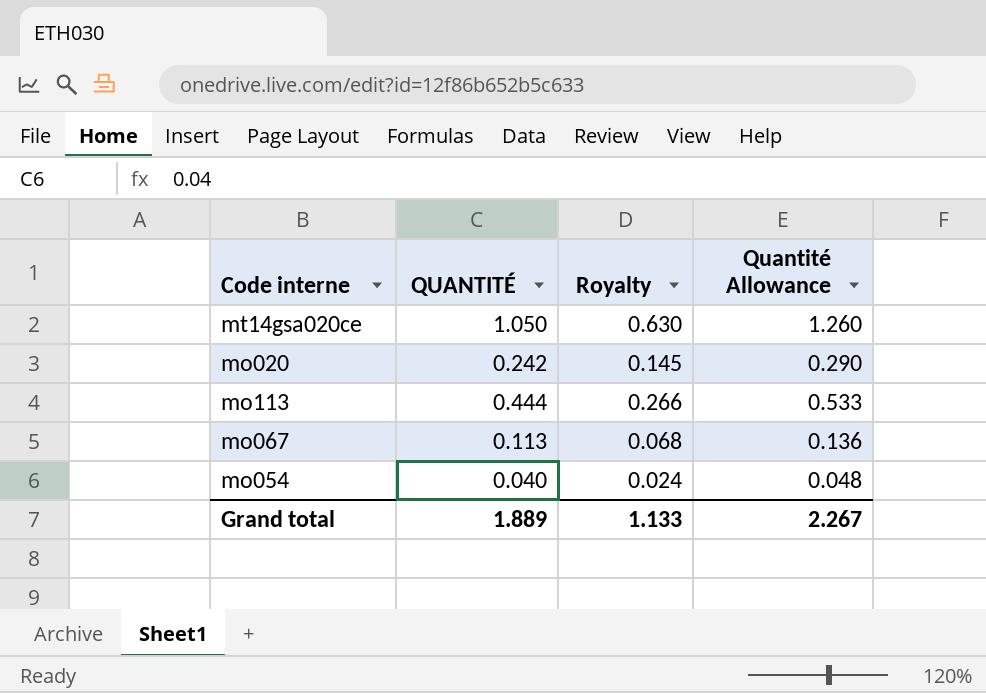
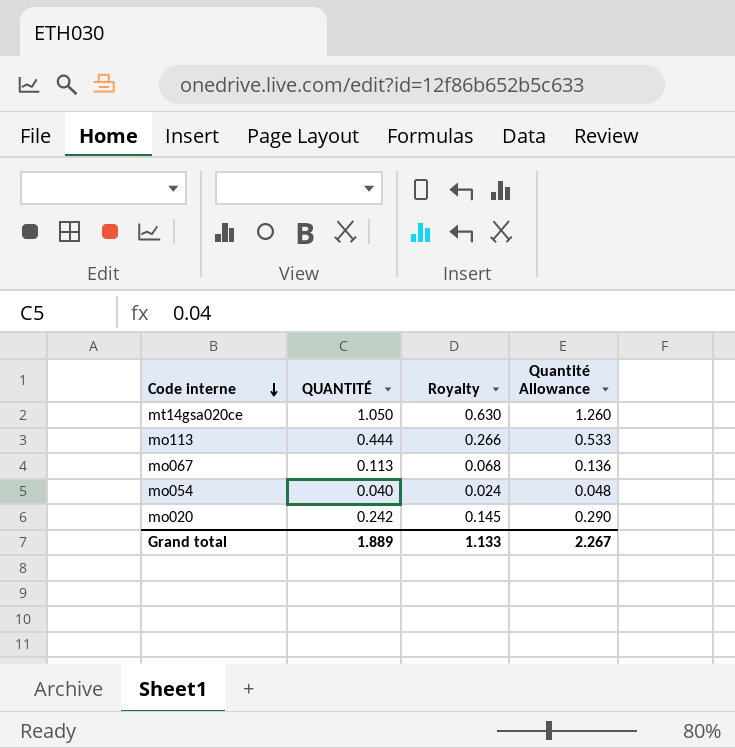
row order: none -> Code interne descending

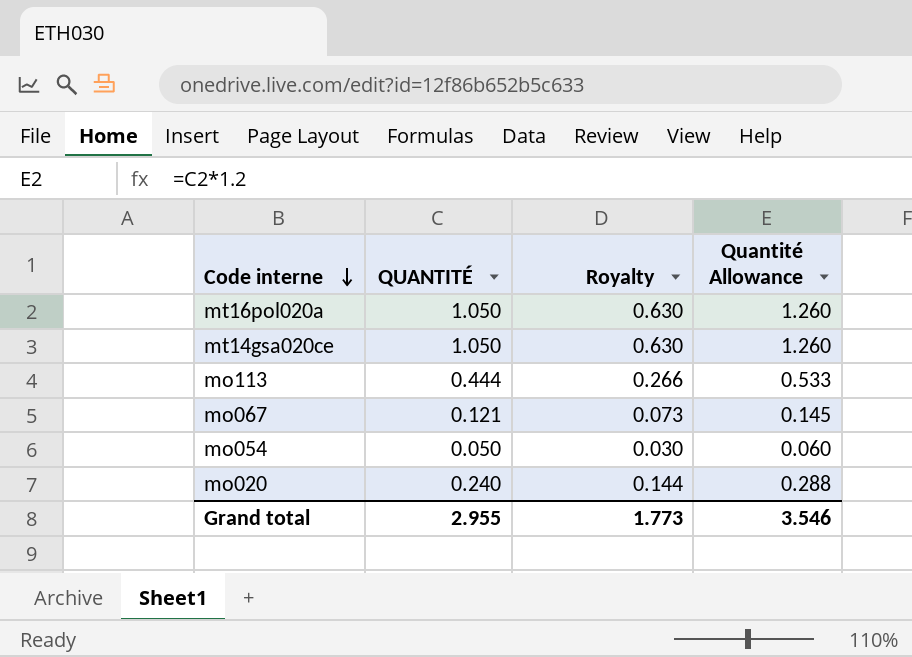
row mt16pol020a: none -> 1.050 | 0.630 | 1.260
mo067 | QUANTITÉ: 0.113 -> 0.121
mo067 | Royalty: 0.068 -> 0.073
mo067 | Quantité Allowance: 0.136 -> 0.145
mo054 | QUANTITÉ: 0.040 -> 0.050
mo054 | Royalty: 0.024 -> 0.030
mo054 | Quantité Allowance: 0.048 -> 0.060
mo020 | QUANTITÉ: 0.242 -> 0.240
mo020 | Royalty: 0.145 -> 0.144
mo020 | Quantité Allowance: 0.290 -> 0.288
Grand total | QUANTITÉ: 1.889 -> 2.955
Grand total | Royalty: 1.133 -> 1.773
Grand total | Quantité Allowance: 2.267 -> 3.546

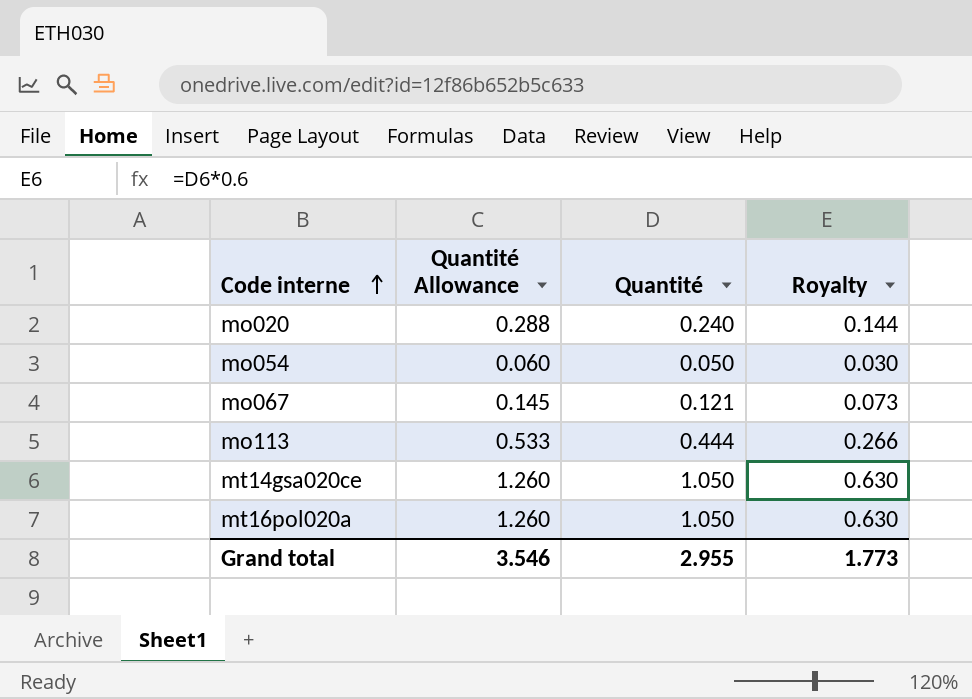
row order: Code interne descending -> Code interne ascending
column Quantité Allowance | position: 4 -> 2
column name: QUANTITÉ -> Quantité

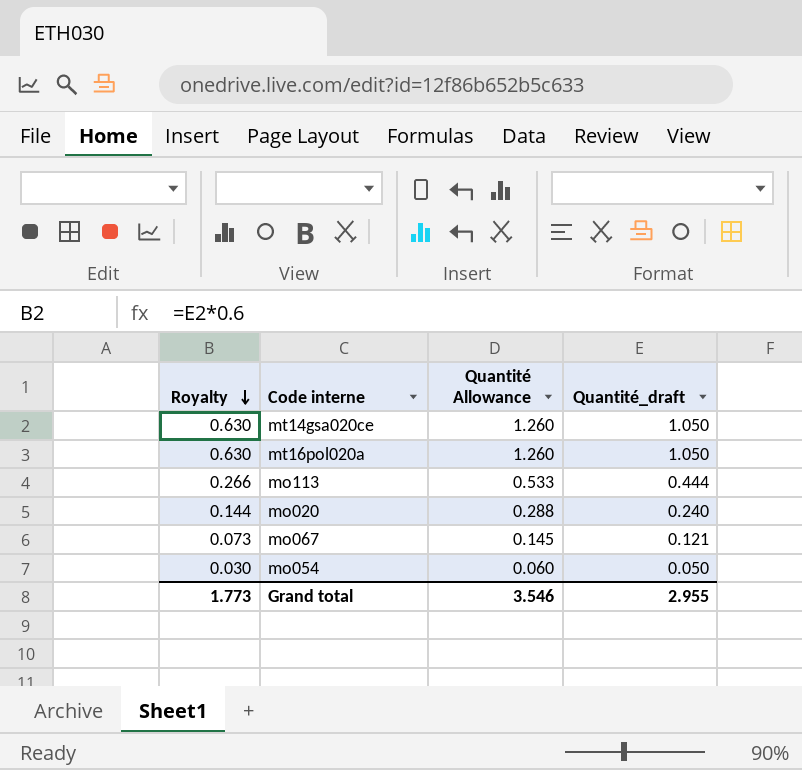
row order: Code interne ascending -> Royalty descending
column Royalty | position: 4 -> 1
column name: Quantité -> Quantité_draft

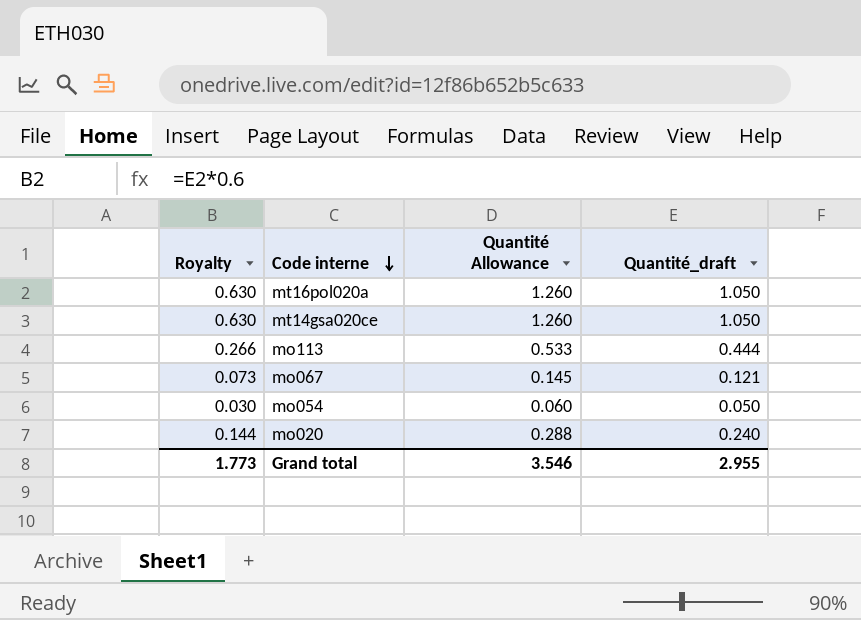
row order: Royalty descending -> Code interne descending

